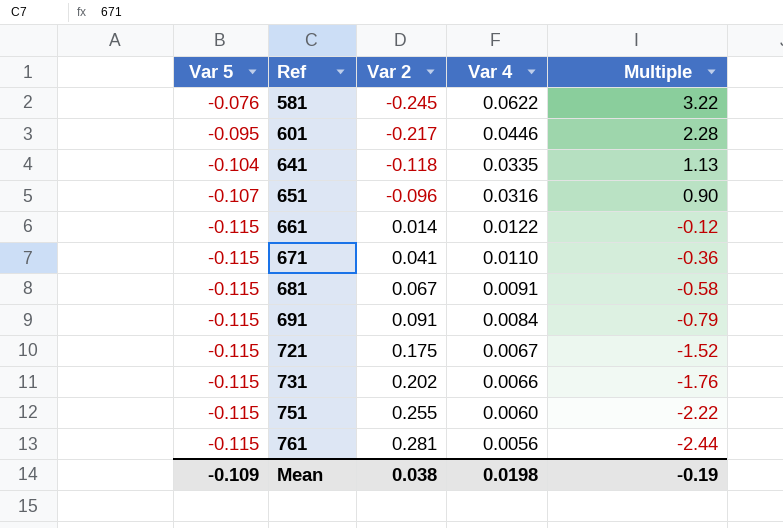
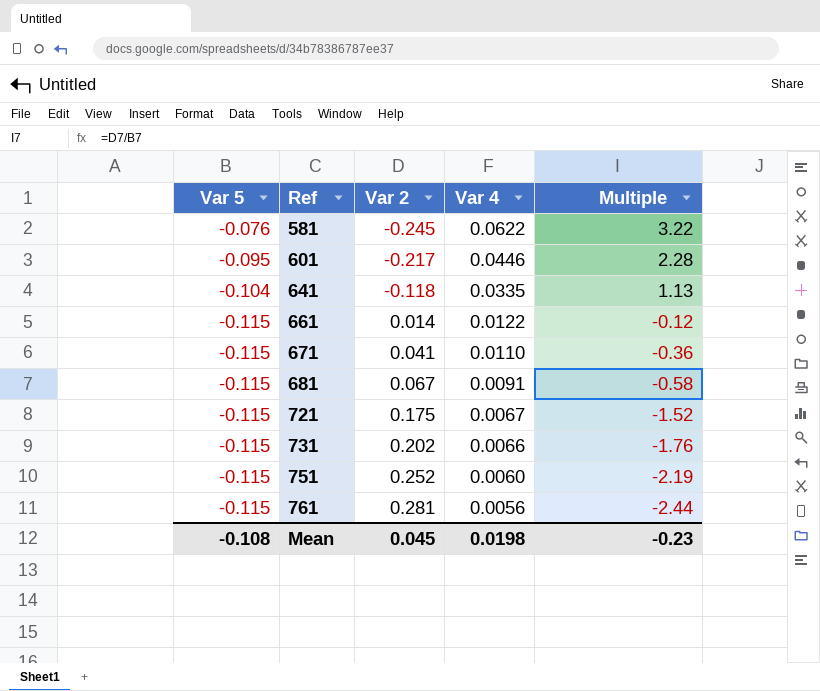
row 651: -0.107 | -0.096 | 0.0316 | 0.90 -> none
row 691: -0.115 | 0.091 | 0.0084 | -0.79 -> none
751 | Var 2: 0.255 -> 0.252
751 | Multiple: -2.22 -> -2.19
Mean | Var 5: -0.109 -> -0.108
Mean | Var 2: 0.038 -> 0.045
Mean | Multiple: -0.19 -> -0.23

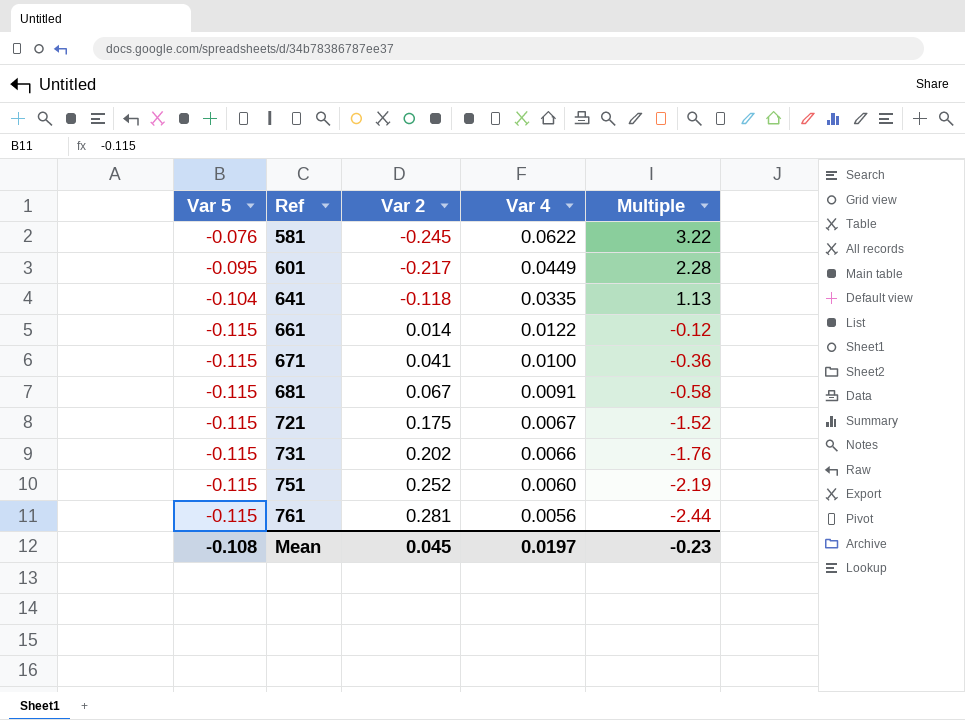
601 | Var 4: 0.0446 -> 0.0449
671 | Var 4: 0.0110 -> 0.0100
Mean | Var 4: 0.0198 -> 0.0197

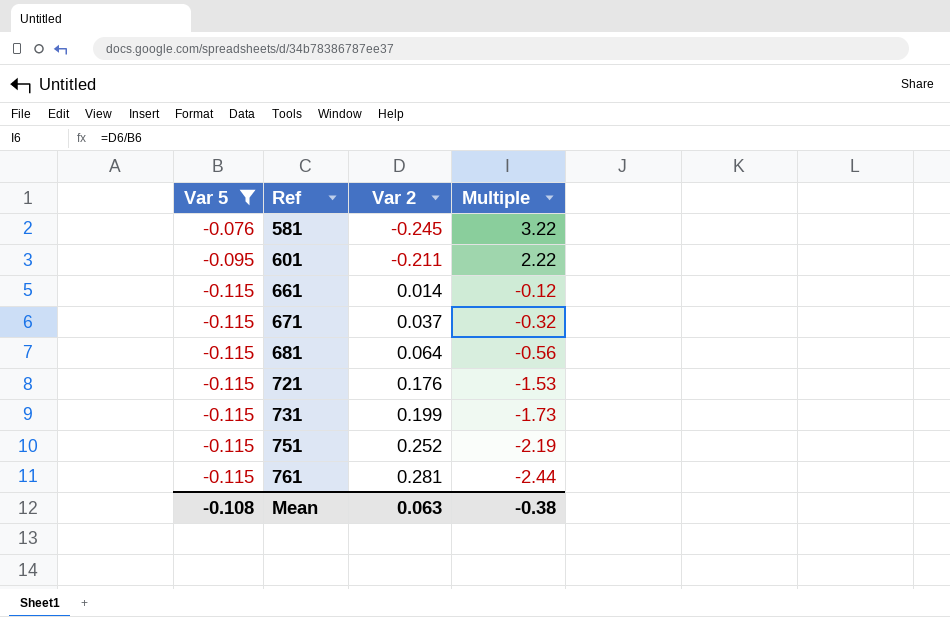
filter: none -> Var 5 != -0.104
column Var 4 | position: 4 -> none
601 | Var 2: -0.217 -> -0.211
601 | Multiple: 2.28 -> 2.22
671 | Var 2: 0.041 -> 0.037
671 | Multiple: -0.36 -> -0.32
681 | Var 2: 0.067 -> 0.064
681 | Multiple: -0.58 -> -0.56
721 | Var 2: 0.175 -> 0.176
721 | Multiple: -1.52 -> -1.53
731 | Var 2: 0.202 -> 0.199
731 | Multiple: -1.76 -> -1.73
Mean | Var 2: 0.045 -> 0.063
Mean | Multiple: -0.23 -> -0.38

